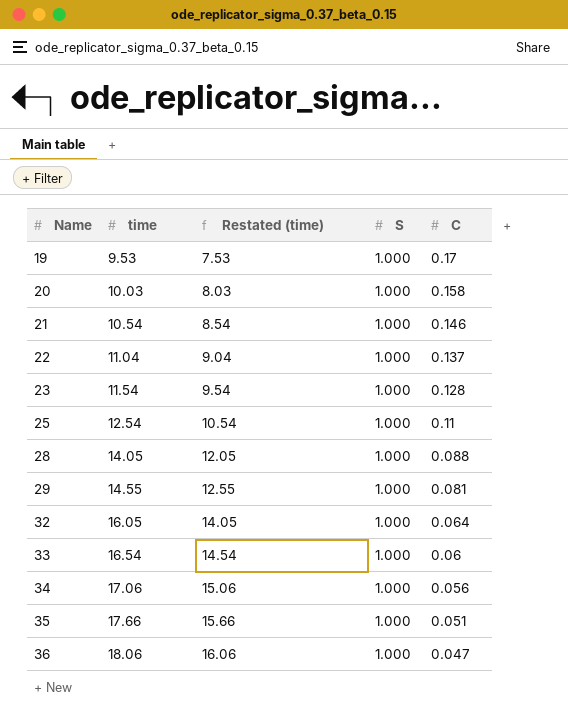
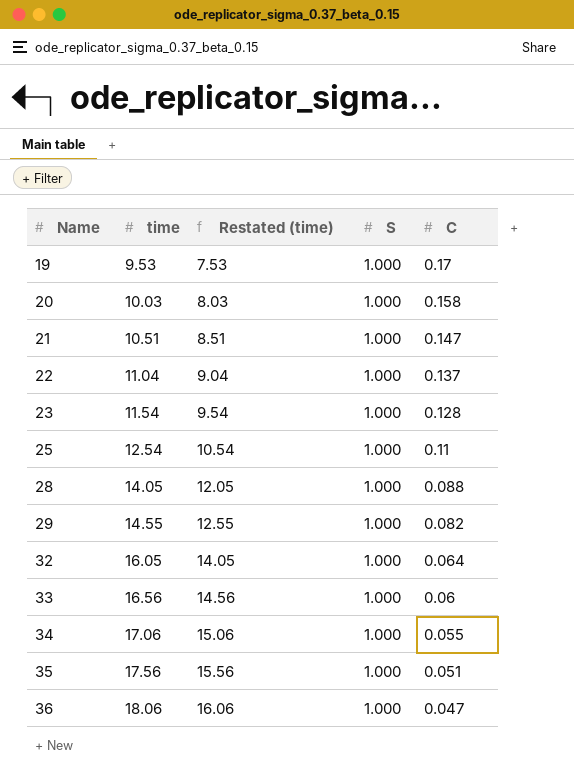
21 | time: 10.54 -> 10.51
21 | Restated (time): 8.54 -> 8.51
21 | C: 0.146 -> 0.147
29 | C: 0.081 -> 0.082
33 | time: 16.54 -> 16.56
33 | Restated (time): 14.54 -> 14.56
34 | C: 0.056 -> 0.055
35 | time: 17.66 -> 17.56
35 | Restated (time): 15.66 -> 15.56

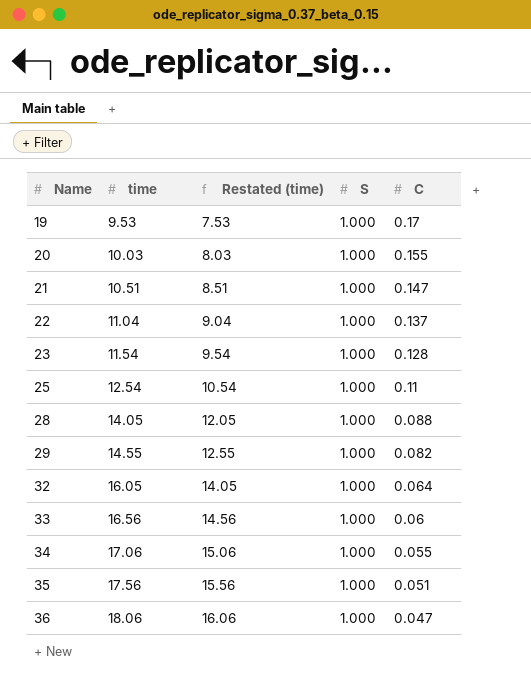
20 | C: 0.158 -> 0.155

